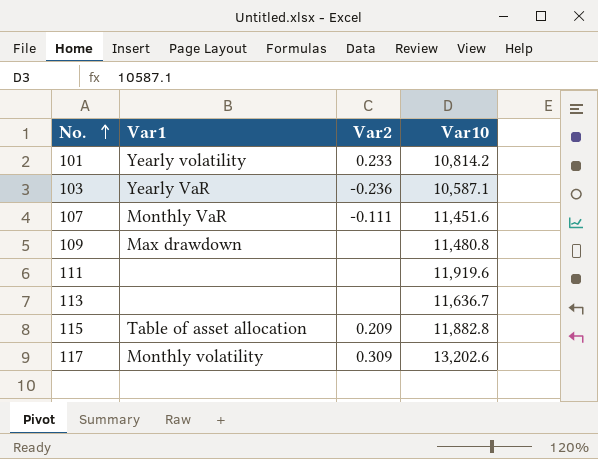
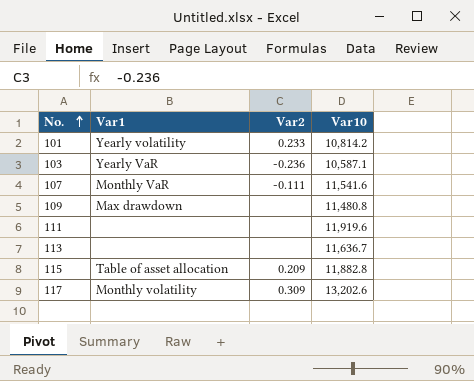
107 | Var10: 11,451.6 -> 11,541.6

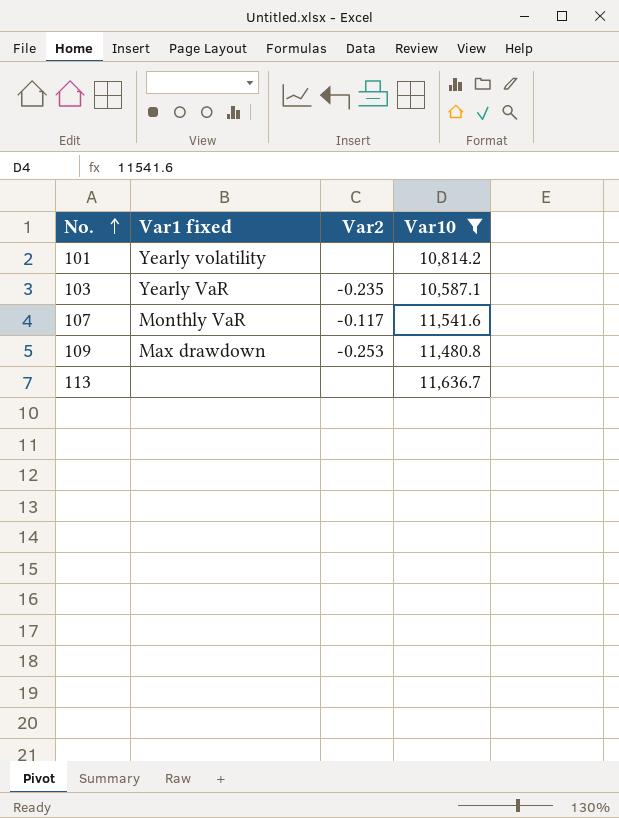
filter: none -> Var10 <= 11,636.7
column name: Var1 -> Var1 fixed
101 | Var2: 0.233 -> none
103 | Var2: -0.236 -> -0.235
107 | Var2: -0.111 -> -0.117
109 | Var2: none -> -0.253

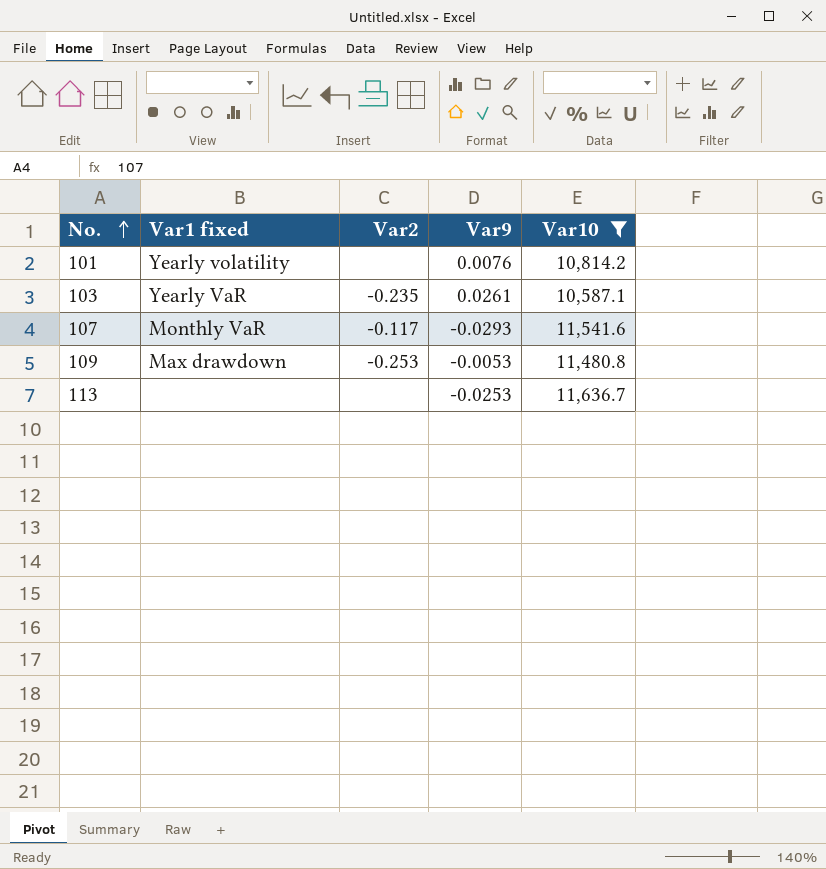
column Var9 | position: none -> 4

